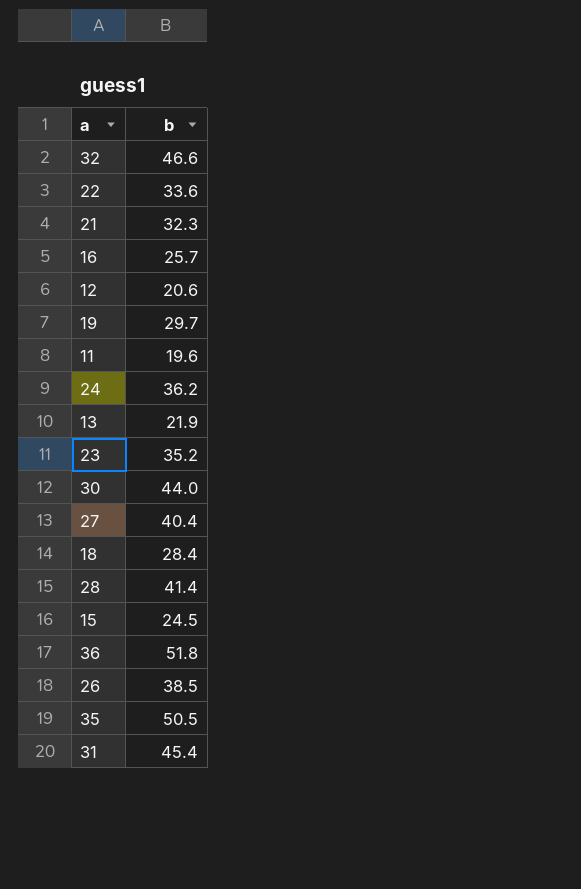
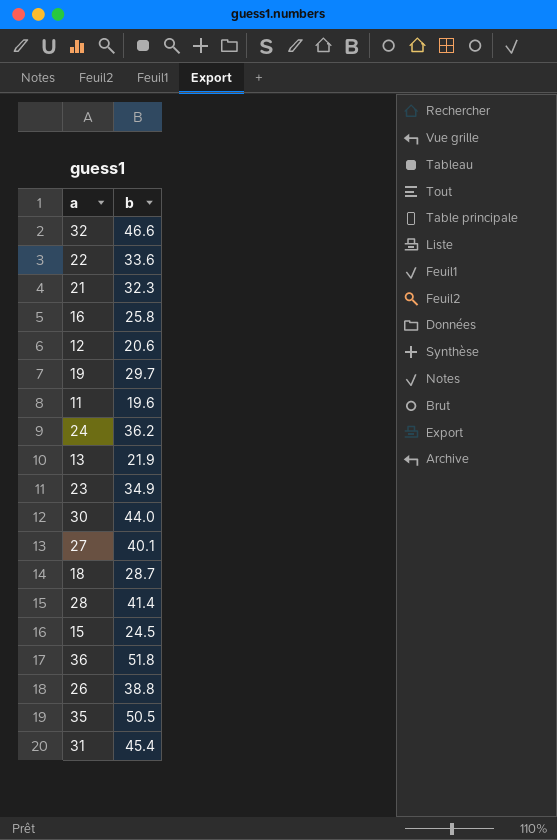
16 | b: 25.7 -> 25.8
23 | b: 35.2 -> 34.9
27 | b: 40.4 -> 40.1
18 | b: 28.4 -> 28.7
26 | b: 38.5 -> 38.8

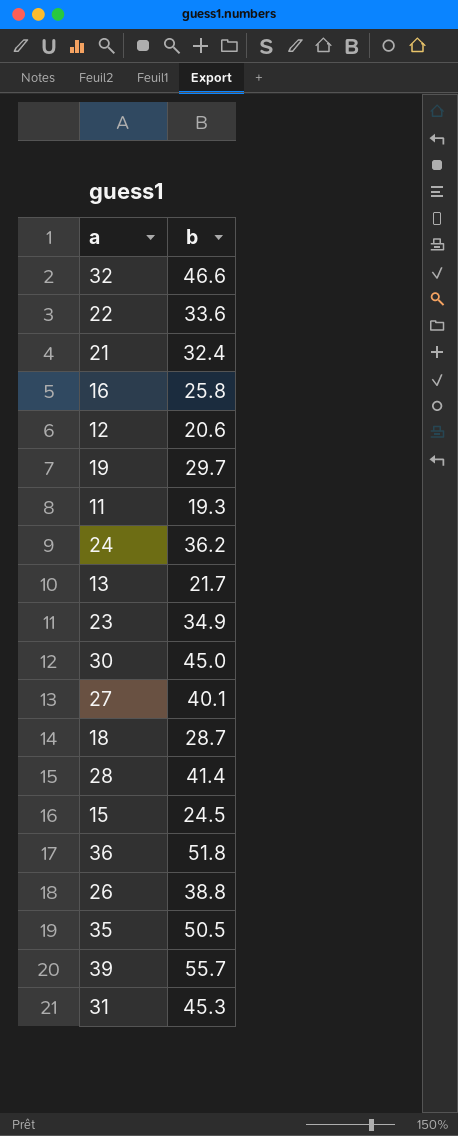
21 | b: 32.3 -> 32.4
11 | b: 19.6 -> 19.3
13 | b: 21.9 -> 21.7
30 | b: 44.0 -> 45.0
row 39: none -> 55.7
31 | b: 45.4 -> 45.3

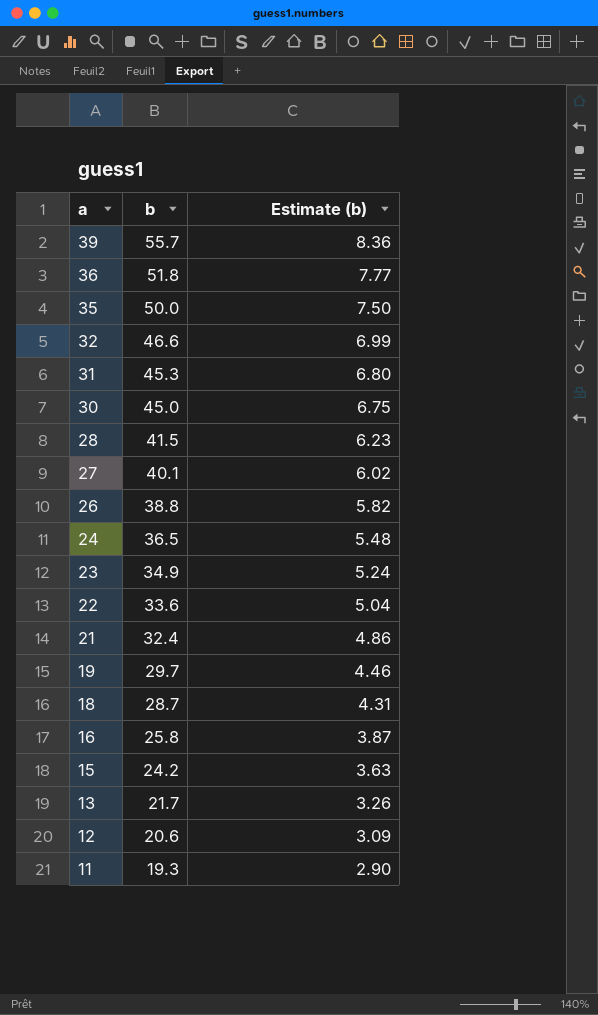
row order: none -> a descending
column Estimate (b) | formula: none -> [b] * 0.15
35 | b: 50.5 -> 50.0
28 | b: 41.4 -> 41.5
24 | b: 36.2 -> 36.5
15 | b: 24.5 -> 24.2

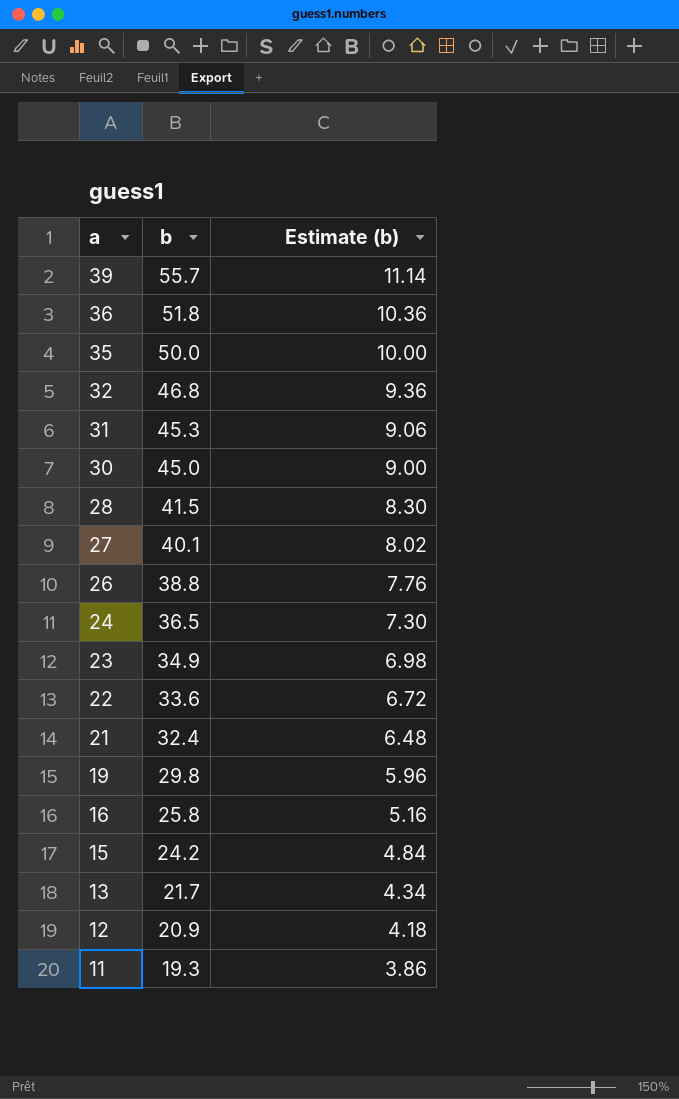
column Estimate (b) | formula: [b] * 0.15 -> [b] * 0.2
row 18: 28.7 | 4.31 -> none
32 | b: 46.6 -> 46.8
19 | b: 29.7 -> 29.8
12 | b: 20.6 -> 20.9

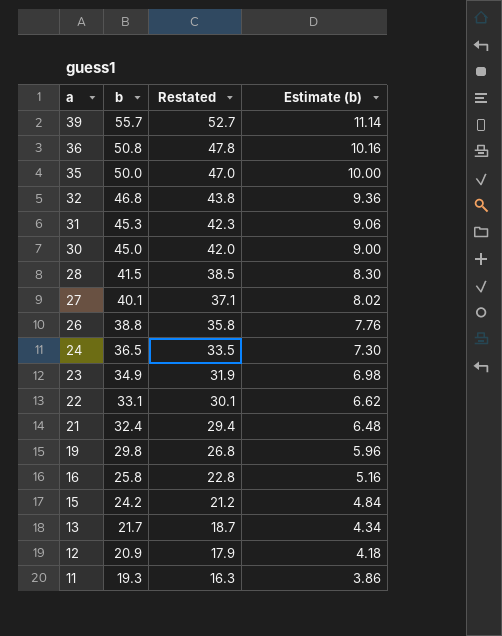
column Restated | formula: none -> [b] - 3
36 | b: 51.8 -> 50.8
36 | Estimate (b): 10.36 -> 10.16
22 | b: 33.6 -> 33.1
22 | Estimate (b): 6.72 -> 6.62

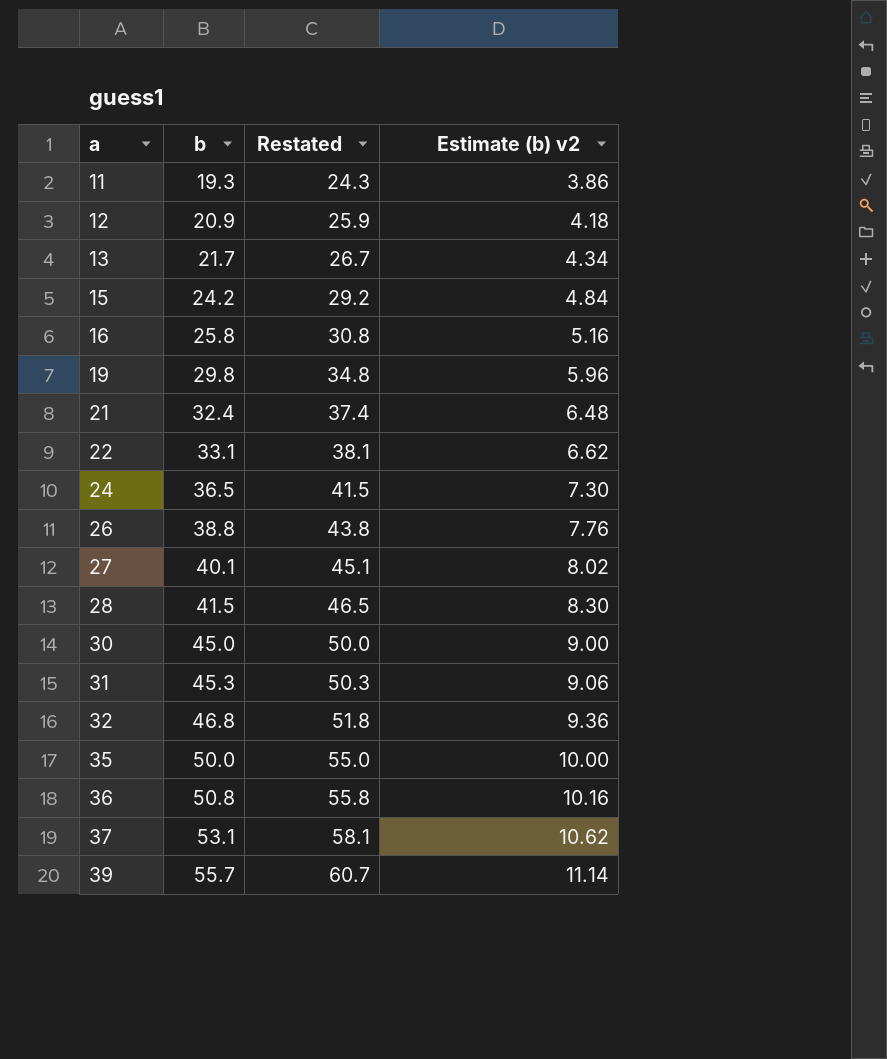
row order: a descending -> a ascending
column Restated | formula: [b] - 3 -> [b] + 5
column name: Estimate (b) -> Estimate (b) v2
row 23: 34.9 | 31.9 | 6.98 -> none
row 37: none -> 53.1 | 58.1 | 10.62

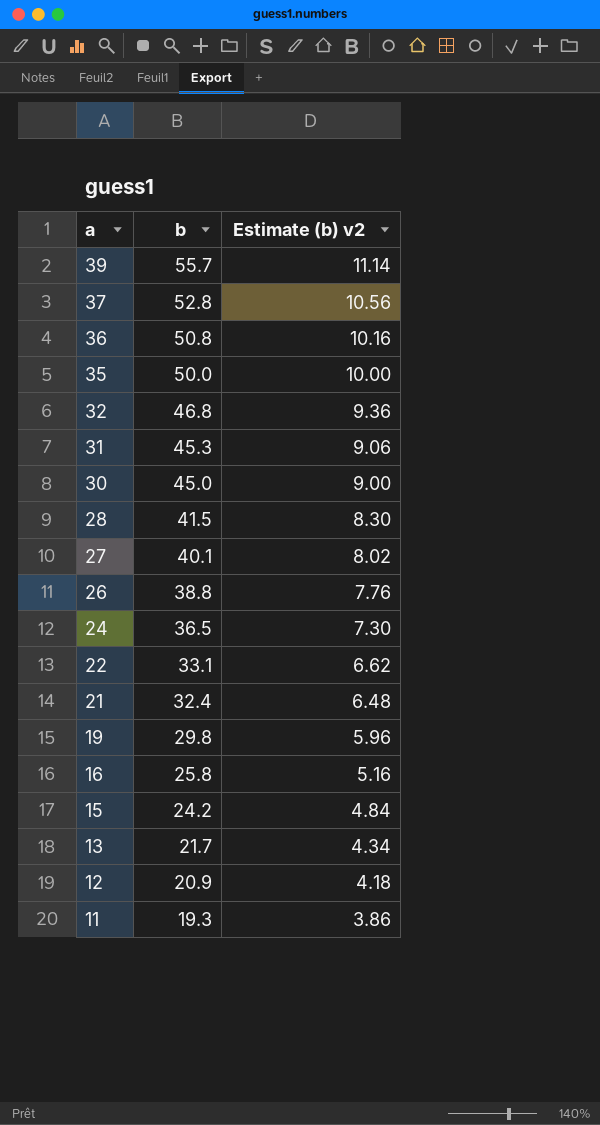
row order: a ascending -> a descending
column Restated | formula: [b] + 5 -> none
37 | b: 53.1 -> 52.8
37 | Estimate (b) v2: 10.62 -> 10.56

